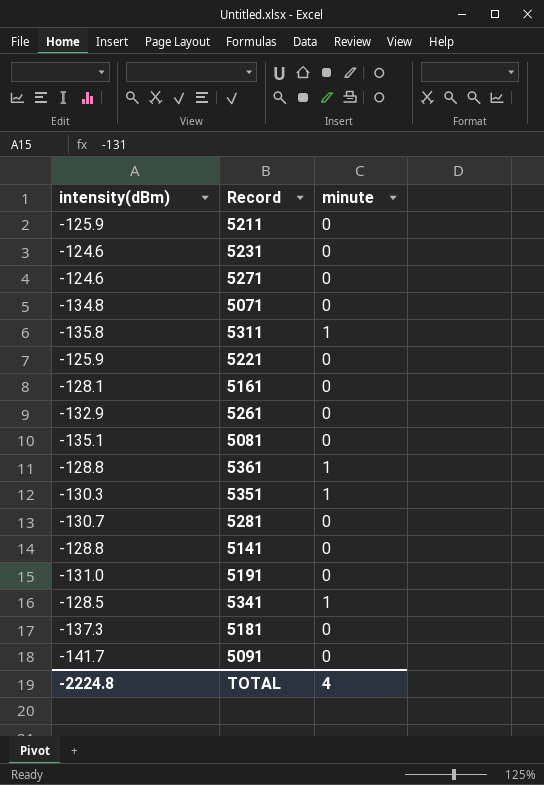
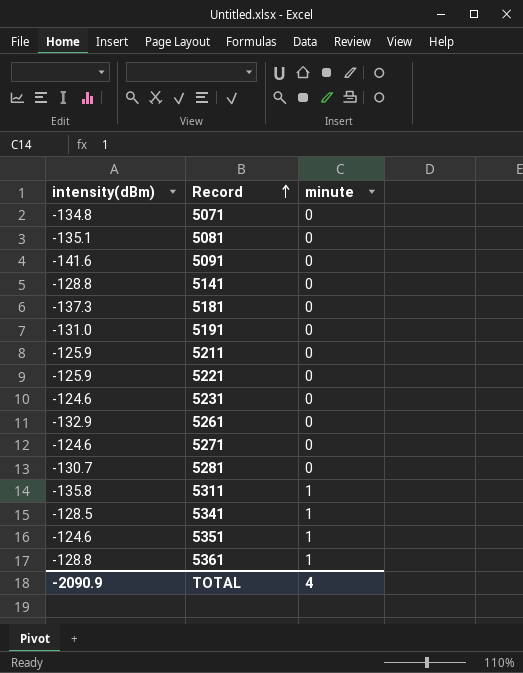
row order: none -> Record ascending
row 5161: -128.1 | 0 -> none
5091 | intensity(dBm): -141.7 -> -141.6
5351 | intensity(dBm): -130.3 -> -124.6
TOTAL | intensity(dBm): -2224.8 -> -2090.9

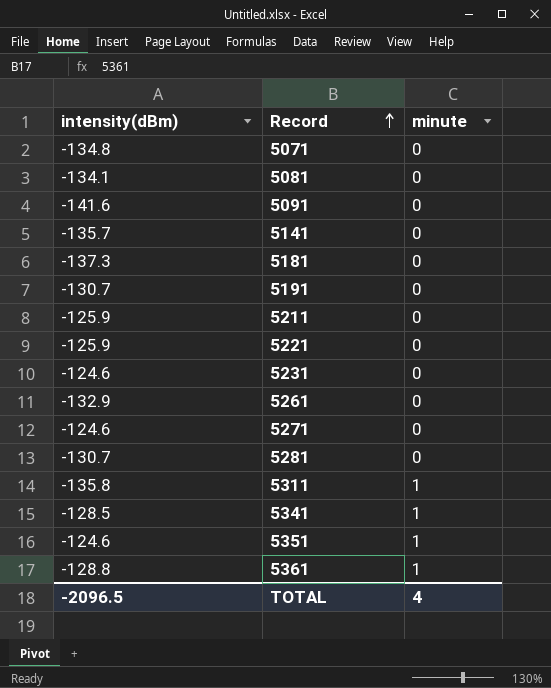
5081 | intensity(dBm): -135.1 -> -134.1
5141 | intensity(dBm): -128.8 -> -135.7
5191 | intensity(dBm): -131.0 -> -130.7
TOTAL | intensity(dBm): -2090.9 -> -2096.5

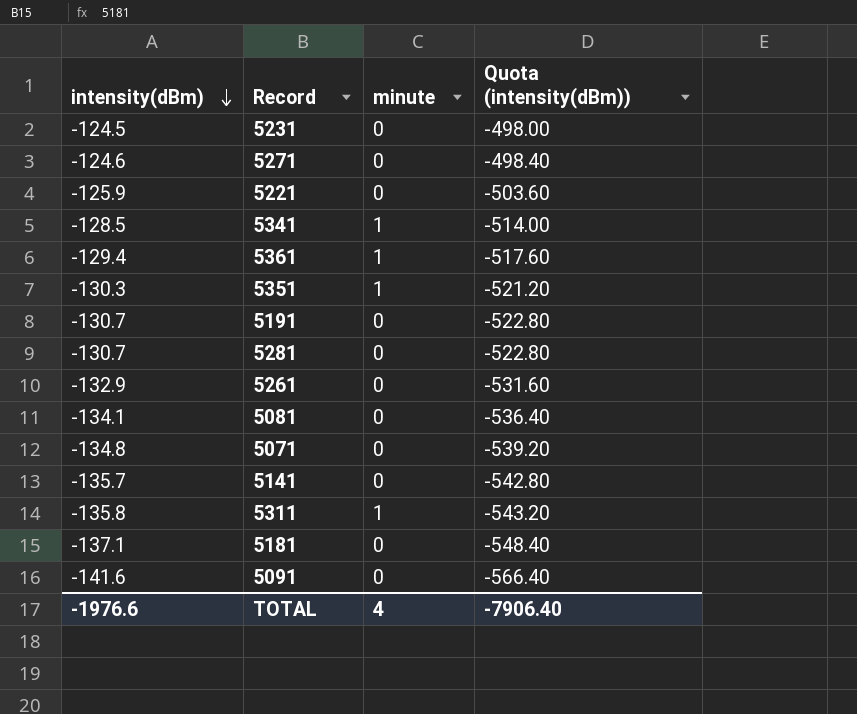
row order: Record ascending -> intensity(dBm) descending
column Quota (intensity(dBm)) | formula: none -> [intensity(dBm)] * 4
row 5211: -125.9 | 0 -> none
5231 | intensity(dBm): -124.6 -> -124.5
5361 | intensity(dBm): -128.8 -> -129.4
5351 | intensity(dBm): -124.6 -> -130.3
5181 | intensity(dBm): -137.3 -> -137.1
TOTAL | intensity(dBm): -2096.5 -> -1976.6

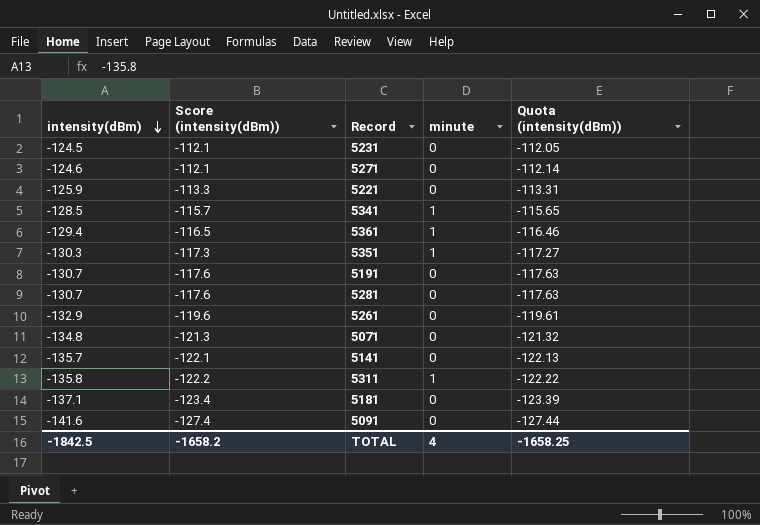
column Score (intensity(dBm)) | formula: none -> [intensity(dBm)] * 0.9
column Quota (intensity(dBm)) | formula: [intensity(dBm)] * 4 -> [intensity(dBm)] * 0.9
row 5081: -134.1 | 0 | -536.40 -> none
TOTAL | intensity(dBm): -1976.6 -> -1842.5
TOTAL | Quota (intensity(dBm)): -7906.40 -> -1658.25

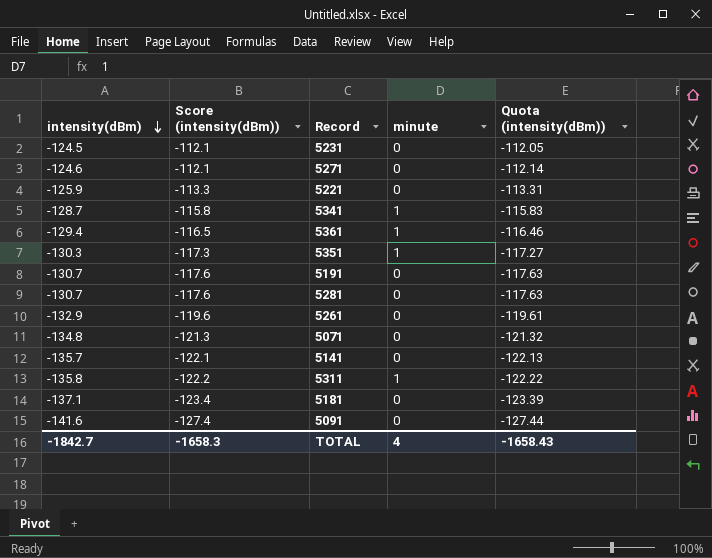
5341 | intensity(dBm): -128.5 -> -128.7
5341 | Score (intensity(dBm)): -115.7 -> -115.8
5341 | Quota (intensity(dBm)): -115.65 -> -115.83
TOTAL | intensity(dBm): -1842.5 -> -1842.7
TOTAL | Score (intensity(dBm)): -1658.2 -> -1658.3
TOTAL | Quota (intensity(dBm)): -1658.25 -> -1658.43

